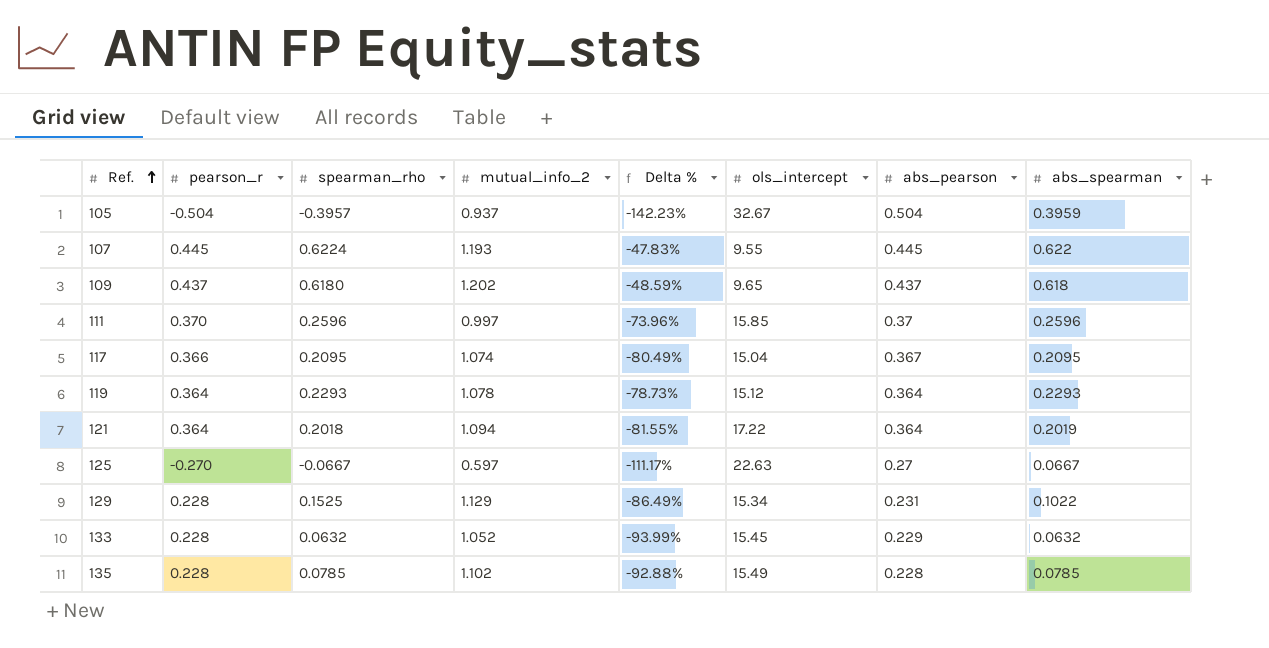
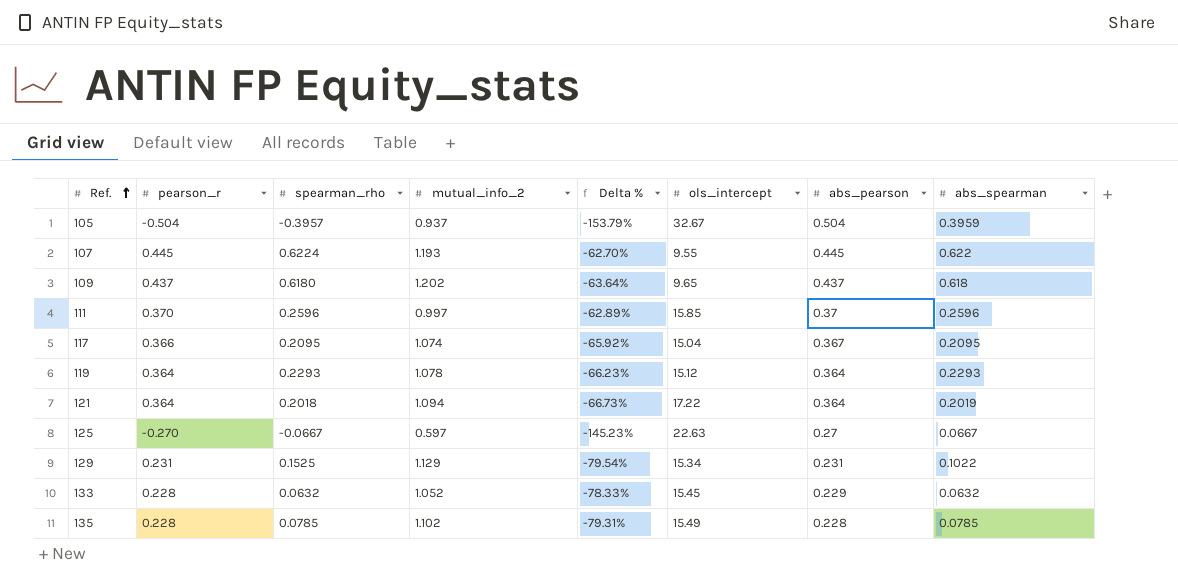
column Delta % | formula: ([spearman_rho] - [mutual_info_2]) / [mutual_info_2] -> ([pearson_r] - [mutual_info_2]) / [mutual_info_2]
129 | pearson_r: 0.228 -> 0.231

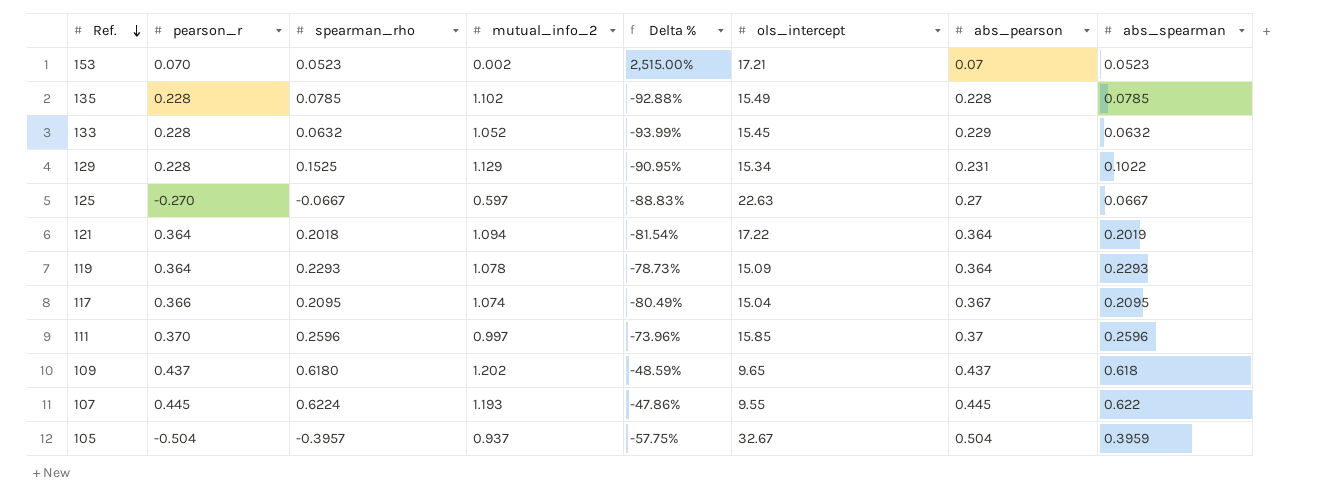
row order: Ref. ascending -> Ref. descending
column Delta % | formula: ([pearson_r] - [mutual_info_2]) / [mutual_info_2] -> ([abs_spearman] - [mutual_info_2]) / [mutual_info_2]
row 153: none -> 0.070 | 0.0523 | 0.002 | 2,515.00% | 17.21 | 0.07 | 0.0523
129 | pearson_r: 0.231 -> 0.228
119 | ols_intercept: 15.12 -> 15.09

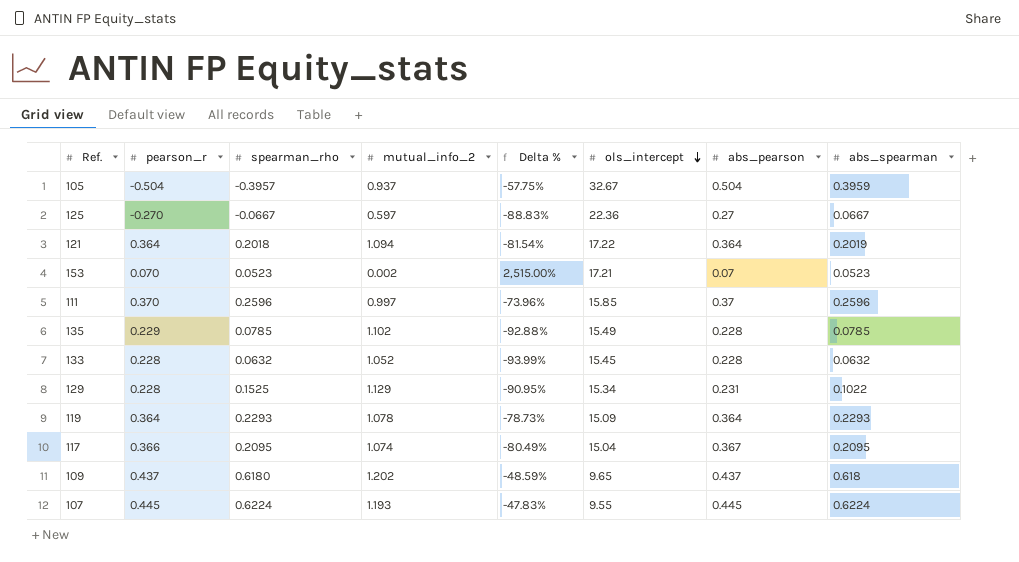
row order: Ref. descending -> ols_intercept descending
125 | ols_intercept: 22.63 -> 22.36
135 | pearson_r: 0.228 -> 0.229
133 | abs_pearson: 0.229 -> 0.228
107 | Delta %: -47.86% -> -47.83%
107 | abs_spearman: 0.622 -> 0.6224

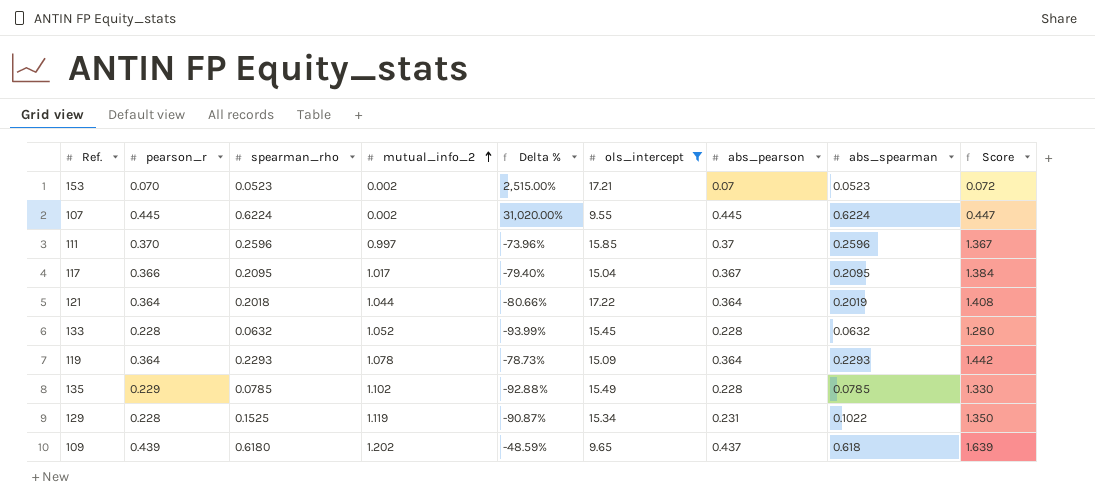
filter: none -> ols_intercept <= 17.22
row order: ols_intercept descending -> mutual_info_2 ascending
column Score | formula: none -> [mutual_info_2] + [abs_pearson]
107 | mutual_info_2: 1.193 -> 0.002
107 | Delta %: -47.83% -> 31,020.00%
117 | mutual_info_2: 1.074 -> 1.017
117 | Delta %: -80.49% -> -79.40%
121 | mutual_info_2: 1.094 -> 1.044
121 | Delta %: -81.54% -> -80.66%
129 | mutual_info_2: 1.129 -> 1.119
129 | Delta %: -90.95% -> -90.87%
109 | pearson_r: 0.437 -> 0.439

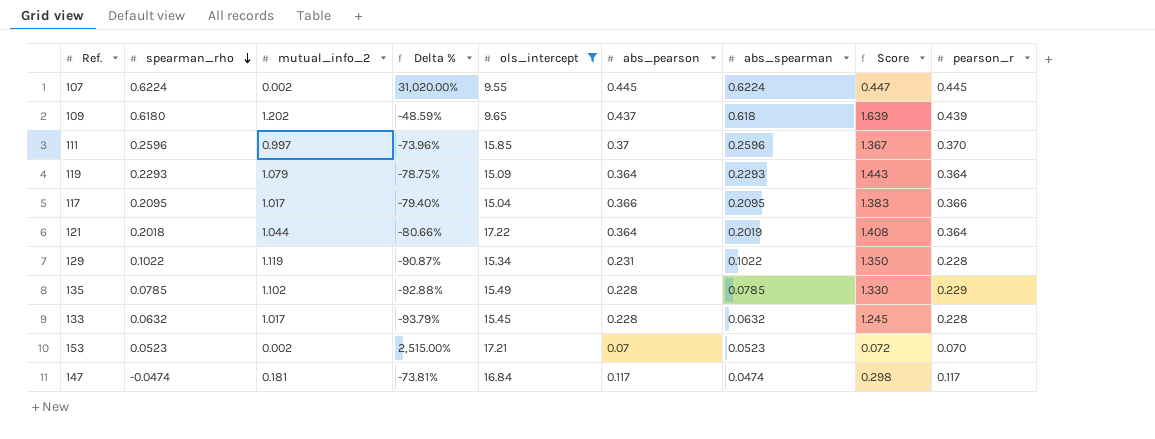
row order: mutual_info_2 ascending -> spearman_rho descending
column pearson_r | position: 2 -> 9
119 | mutual_info_2: 1.078 -> 1.079
119 | Delta %: -78.73% -> -78.75%
119 | Score: 1.442 -> 1.443
117 | abs_pearson: 0.367 -> 0.366
117 | Score: 1.384 -> 1.383
129 | spearman_rho: 0.1525 -> 0.1022
133 | mutual_info_2: 1.052 -> 1.017
133 | Delta %: -93.99% -> -93.79%
133 | Score: 1.280 -> 1.245
row 147: none -> -0.0474 | 0.181 | -73.81% | 16.84 | 0.117 | 0.0474 | 0.298 | 0.117

